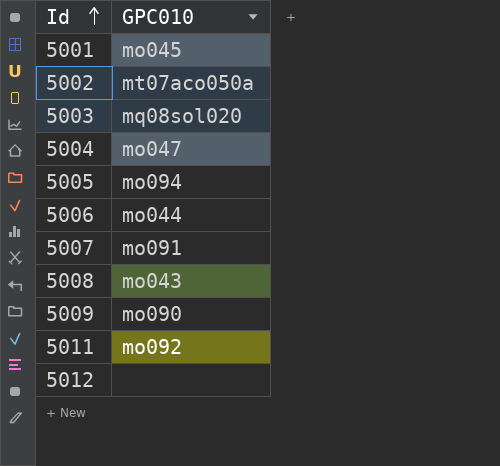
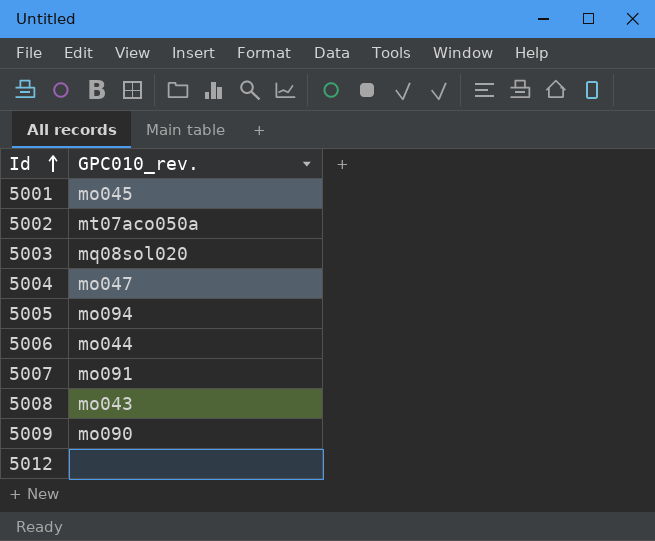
column name: GPC010 -> GPC010_rev.
row 5011: mo092 -> none

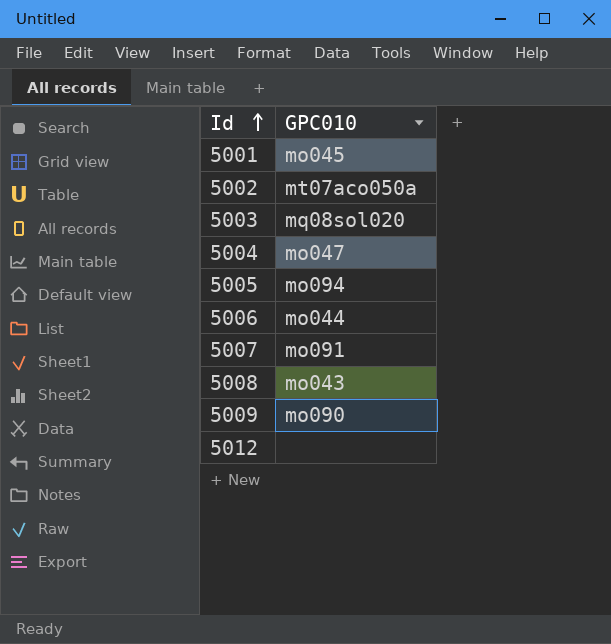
column name: GPC010_rev. -> GPC010

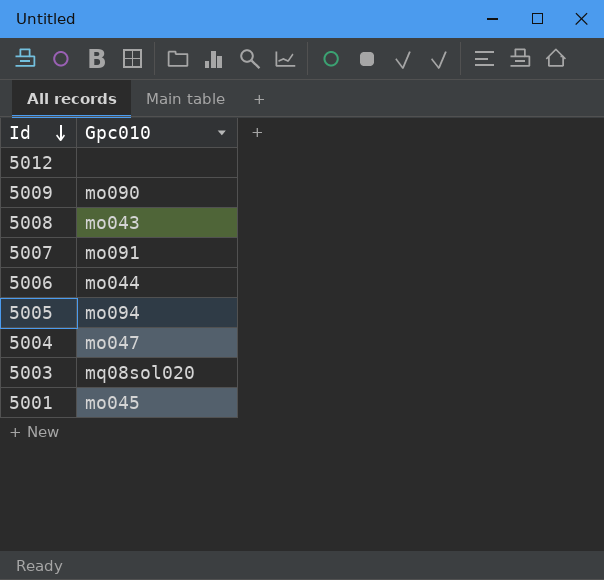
row order: Id ascending -> Id descending
column name: GPC010 -> Gpc010
row 5002: mt07aco050a -> none

